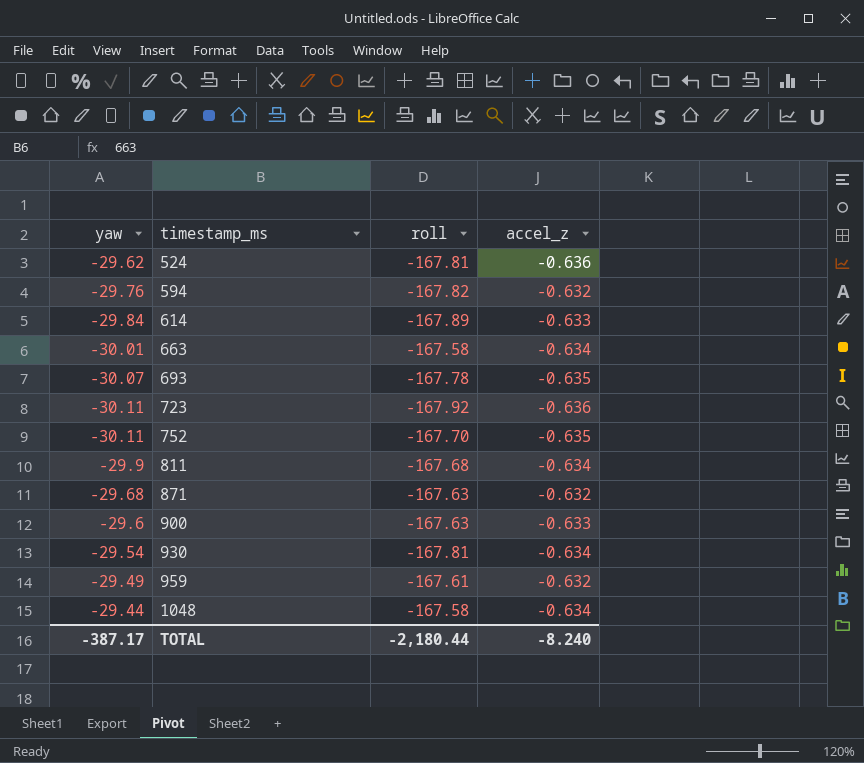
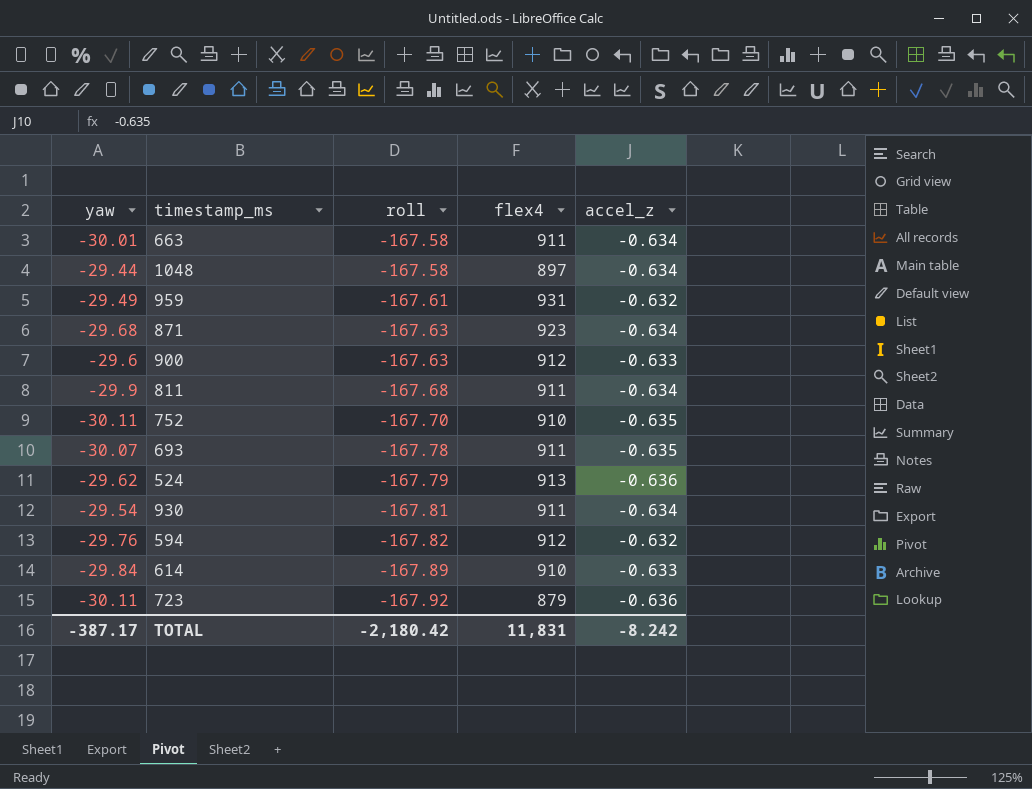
row order: timestamp_ms ascending -> roll descending
column flex4 | position: none -> 4
871 | accel_z: -0.632 -> -0.634
524 | roll: -167.81 -> -167.79
TOTAL | roll: -2,180.44 -> -2,180.42
TOTAL | accel_z: -8.240 -> -8.242

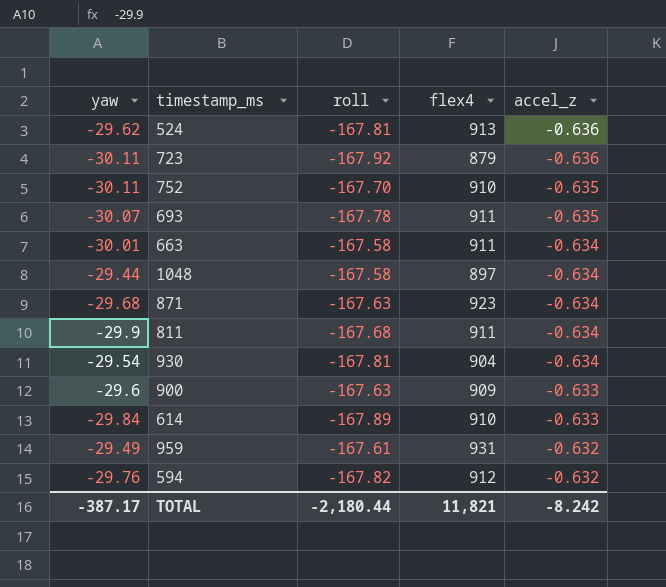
row order: roll descending -> accel_z ascending
524 | roll: -167.79 -> -167.81
930 | flex4: 911 -> 904
900 | flex4: 912 -> 909
TOTAL | roll: -2,180.42 -> -2,180.44
TOTAL | flex4: 11,831 -> 11,821

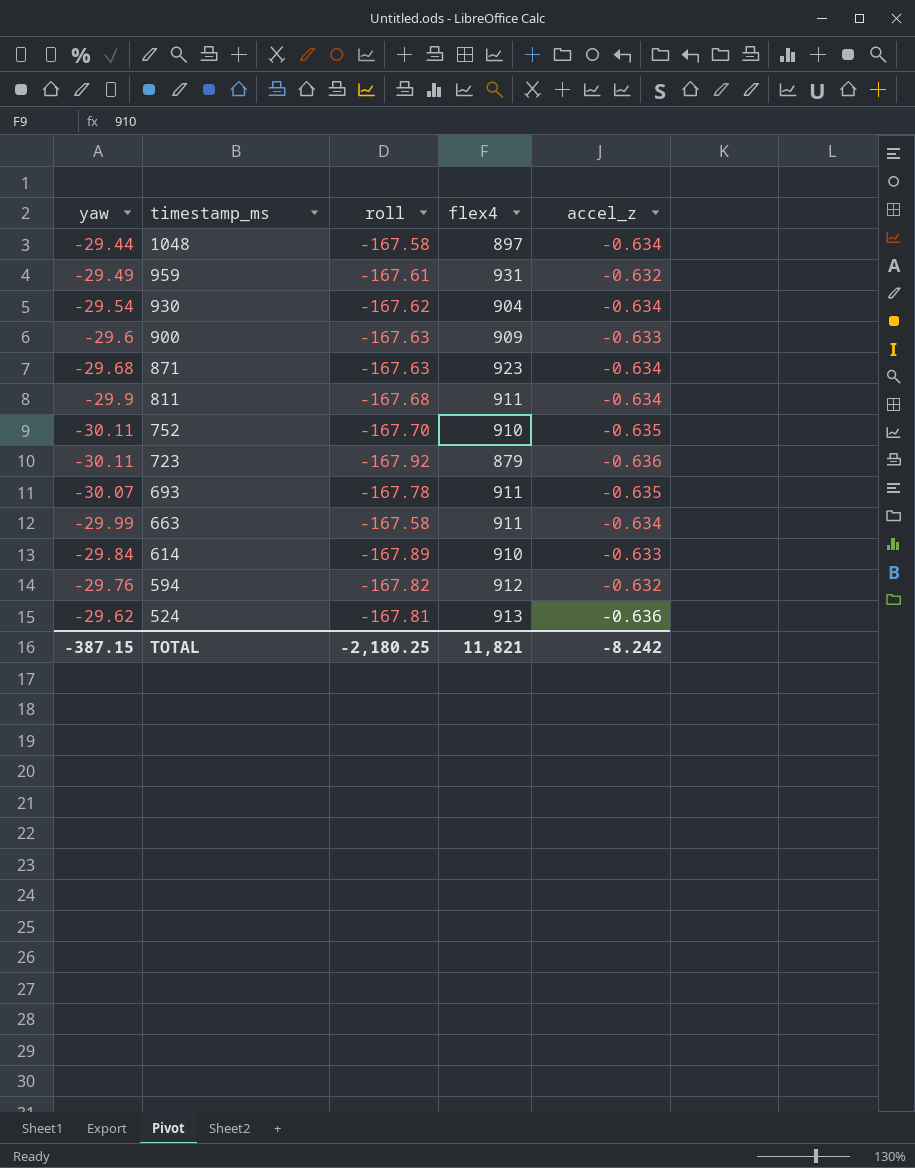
row order: accel_z ascending -> timestamp_ms descending
930 | roll: -167.81 -> -167.62
663 | yaw: -30.01 -> -29.99
TOTAL | yaw: -387.17 -> -387.15
TOTAL | roll: -2,180.44 -> -2,180.25

